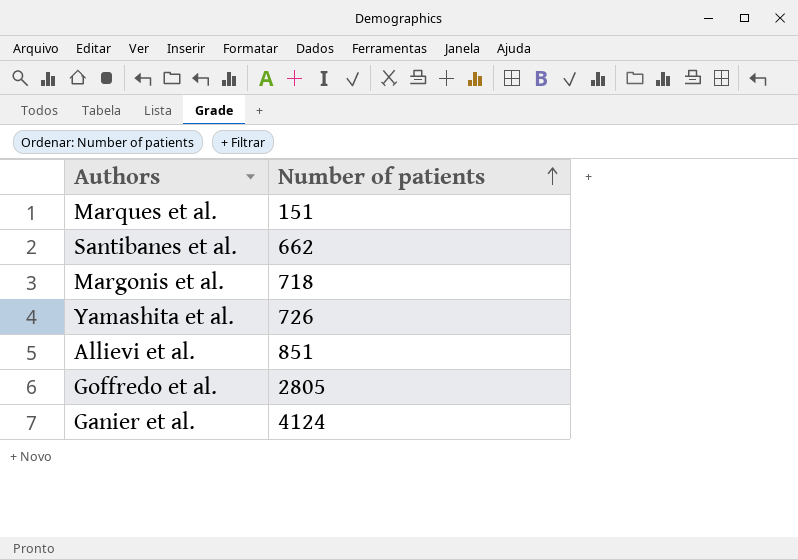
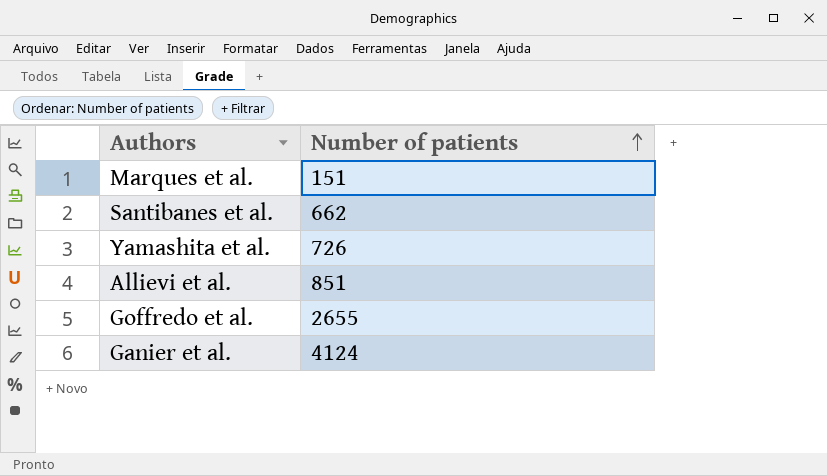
row Margonis et al.: 718 -> none
Goffredo et al. | Number of patients: 2805 -> 2655

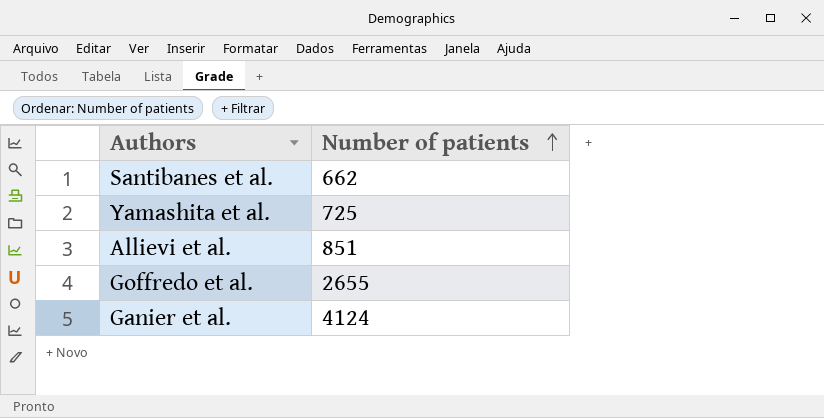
row Marques et al.: 151 -> none
Yamashita et al. | Number of patients: 726 -> 725

